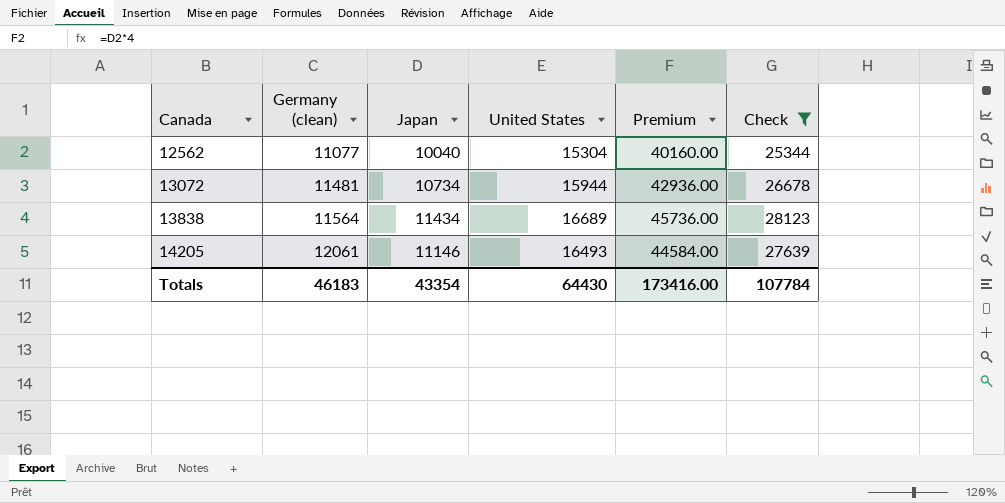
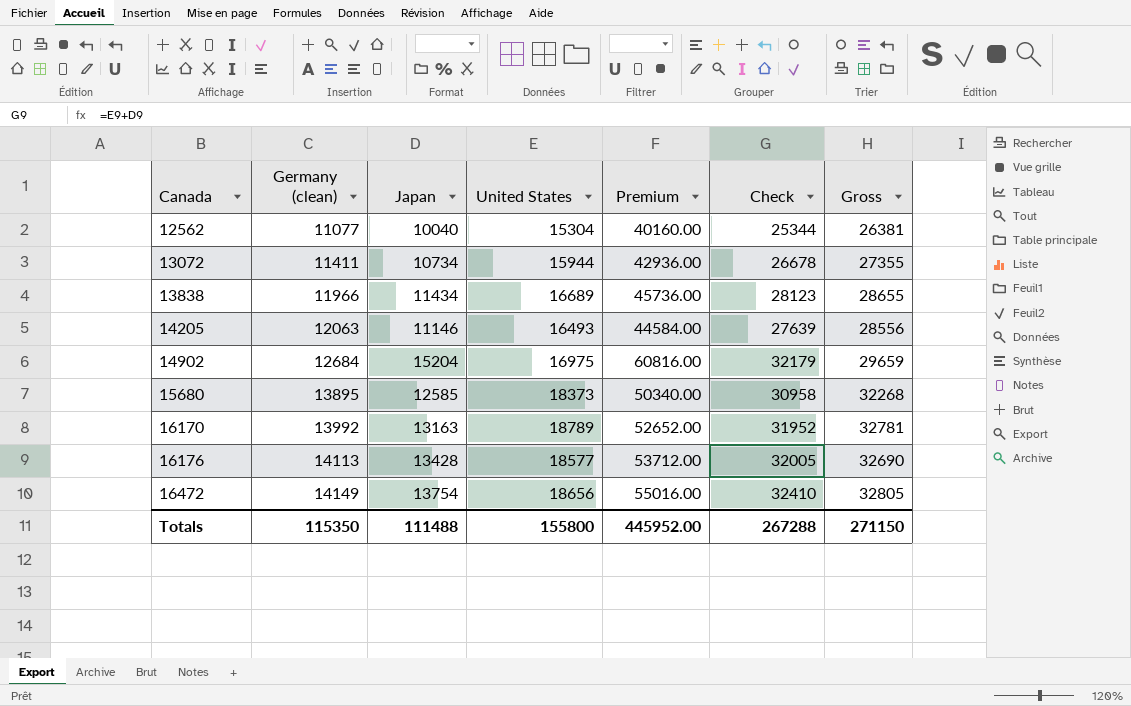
filter: Check <= 28123 -> none
column Gross | formula: none -> [Germany (clean)] + [United States]
13072 | Germany (clean): 11481 -> 11411
13838 | Germany (clean): 11564 -> 11966
14205 | Germany (clean): 12061 -> 12063
Totals | Germany (clean): 46183 -> 115350
Totals | Japan: 43354 -> 111488
Totals | United States: 64430 -> 155800
Totals | Premium: 173416.00 -> 445952.00
Totals | Check: 107784 -> 267288

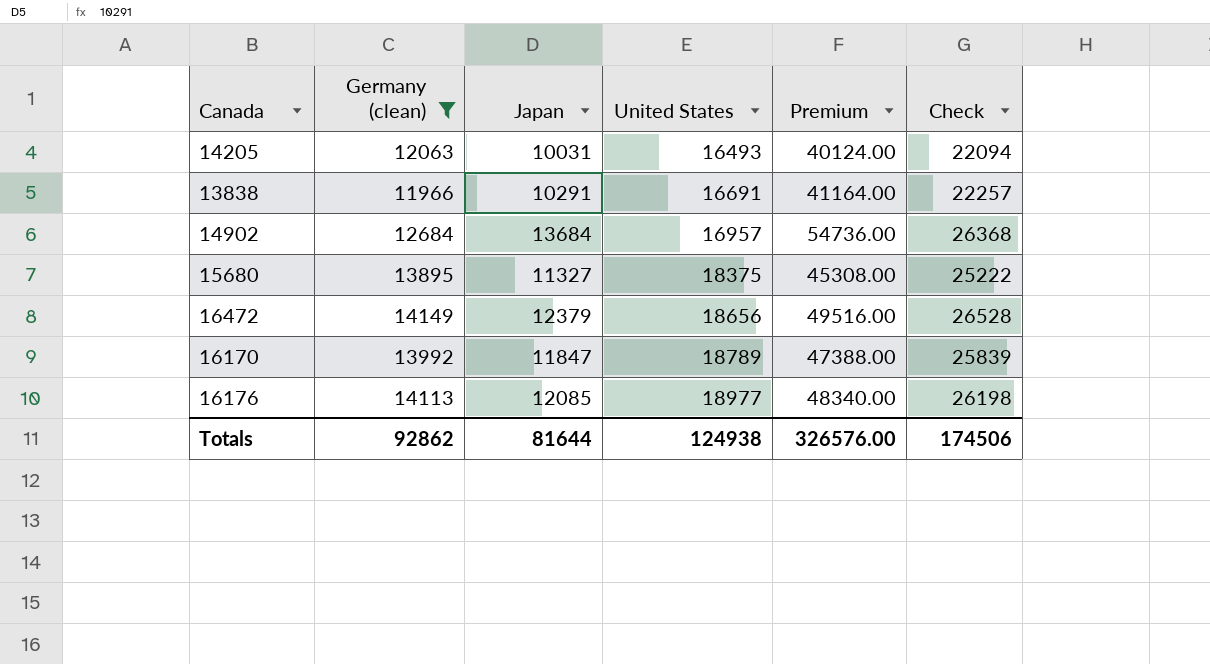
filter: none -> Germany (clean) >= 11966
row order: Canada ascending -> United States ascending
column Gross | formula: [Germany (clean)] + [United States] -> none
column Check | formula: [Japan] + [United States] -> [Germany (clean)] + [Japan]
14205 | Japan: 11146 -> 10031
14205 | Premium: 44584.00 -> 40124.00
13838 | Japan: 11434 -> 10291
13838 | United States: 16689 -> 16691
13838 | Premium: 45736.00 -> 41164.00
14902 | Japan: 15204 -> 13684
14902 | United States: 16975 -> 16957
14902 | Premium: 60816.00 -> 54736.00
15680 | Japan: 12585 -> 11327
15680 | United States: 18373 -> 18375
15680 | Premium: 50340.00 -> 45308.00
16472 | Japan: 13754 -> 12379
16472 | Premium: 55016.00 -> 49516.00
16170 | Japan: 13163 -> 11847
16170 | Premium: 52652.00 -> 47388.00
16176 | Japan: 13428 -> 12085
16176 | United States: 18577 -> 18977
16176 | Premium: 53712.00 -> 48340.00
Totals | Germany (clean): 115350 -> 92862
Totals | Japan: 111488 -> 81644
Totals | United States: 155800 -> 124938
Totals | Premium: 445952.00 -> 326576.00
Totals | Check: 267288 -> 174506

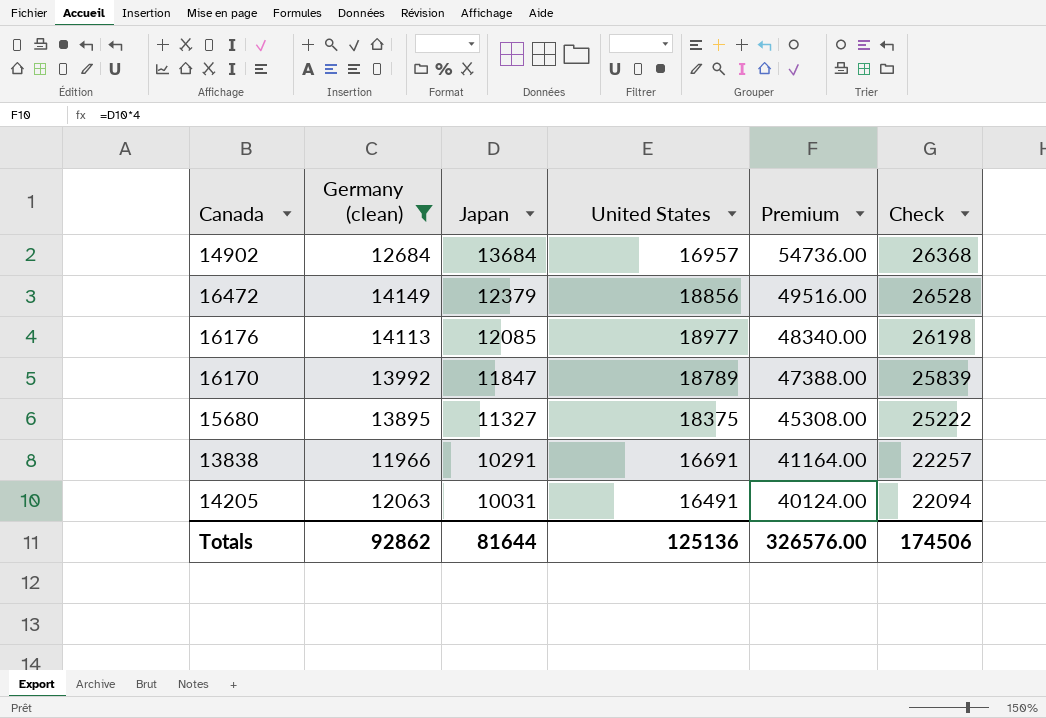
row order: United States ascending -> Japan descending
16472 | United States: 18656 -> 18856
14205 | United States: 16493 -> 16491
Totals | United States: 124938 -> 125136

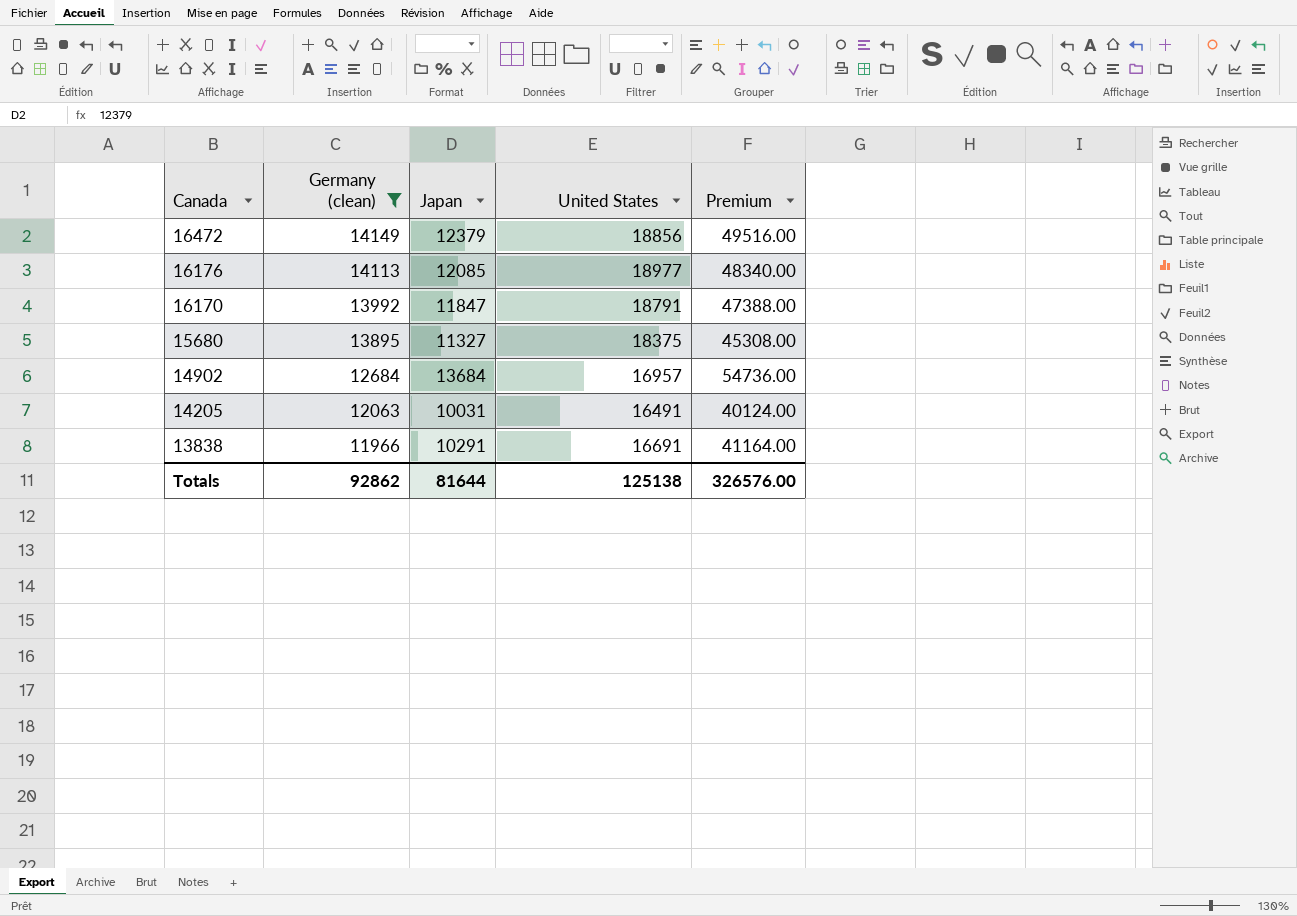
row order: Japan descending -> Canada descending
column Check | formula: [Germany (clean)] + [Japan] -> none
16170 | United States: 18789 -> 18791
Totals | United States: 125136 -> 125138

